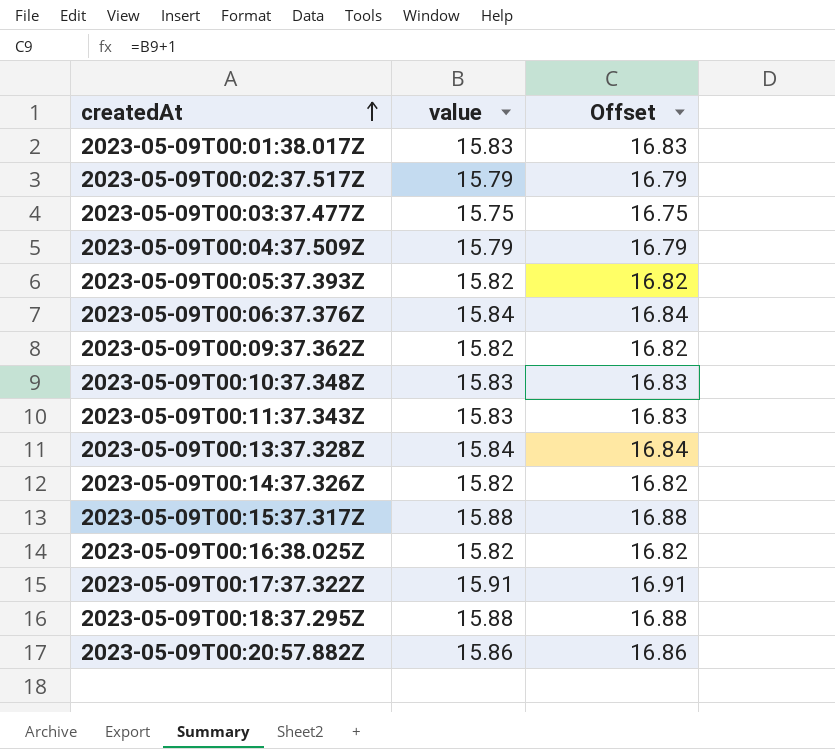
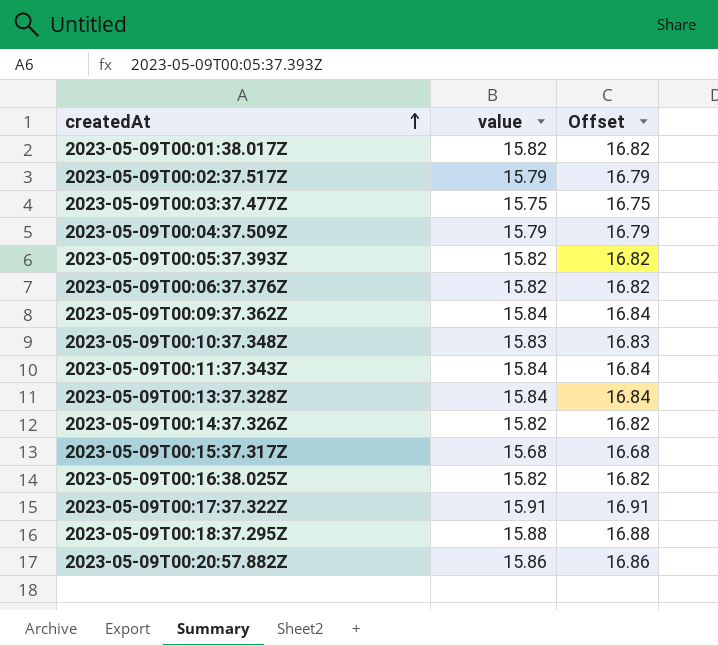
2023-05-09T00:01:38.017Z | value: 15.83 -> 15.82
2023-05-09T00:01:38.017Z | Offset: 16.83 -> 16.82
2023-05-09T00:06:37.376Z | value: 15.84 -> 15.82
2023-05-09T00:06:37.376Z | Offset: 16.84 -> 16.82
2023-05-09T00:09:37.362Z | value: 15.82 -> 15.84
2023-05-09T00:09:37.362Z | Offset: 16.82 -> 16.84
2023-05-09T00:11:37.343Z | value: 15.83 -> 15.84
2023-05-09T00:11:37.343Z | Offset: 16.83 -> 16.84
2023-05-09T00:15:37.317Z | value: 15.88 -> 15.68
2023-05-09T00:15:37.317Z | Offset: 16.88 -> 16.68

